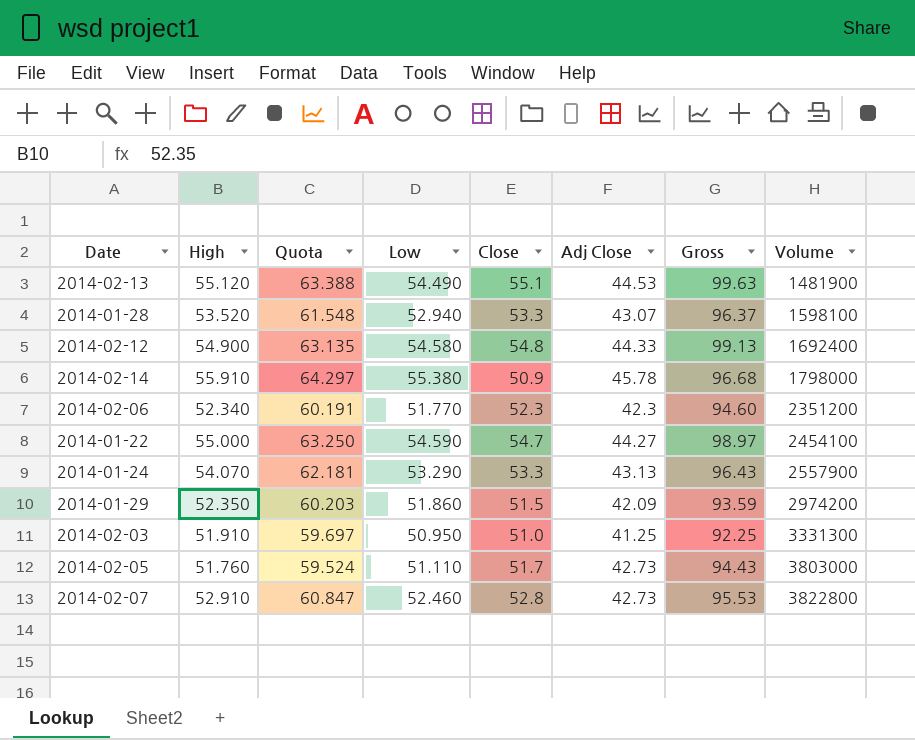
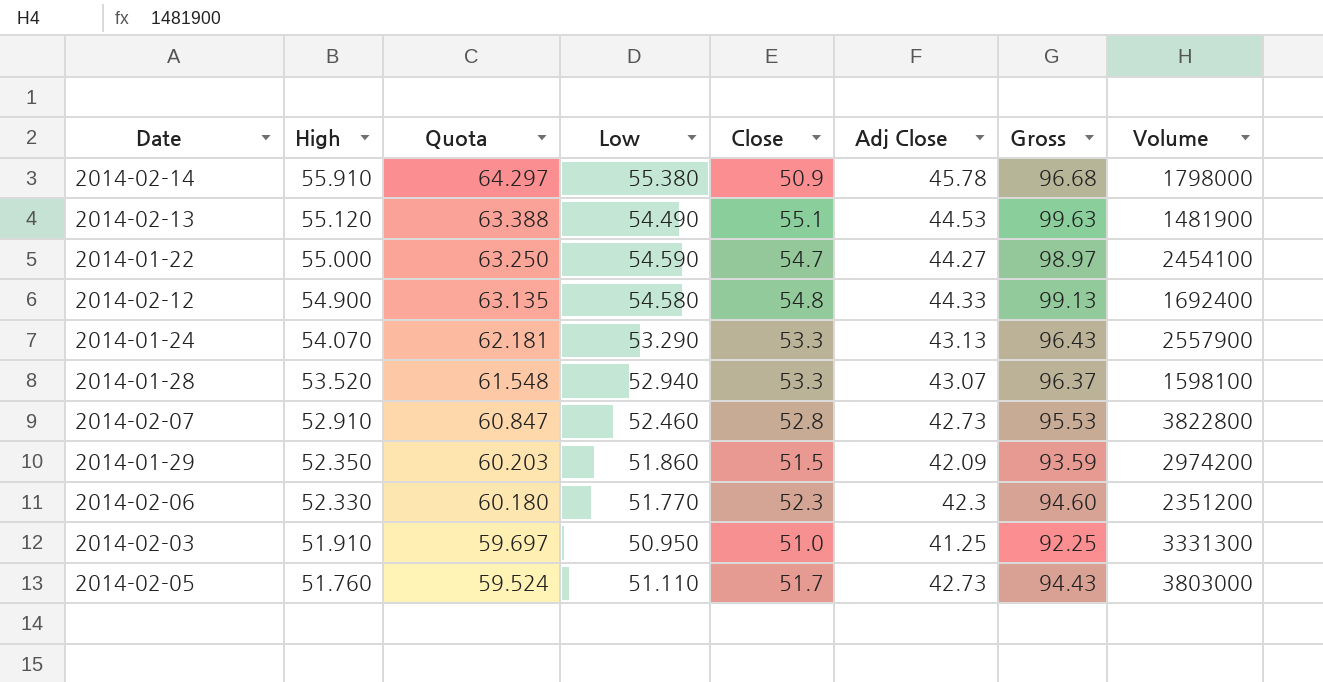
row order: Volume ascending -> High descending
2014-02-06 | High: 52.340 -> 52.330
2014-02-06 | Quota: 60.191 -> 60.180

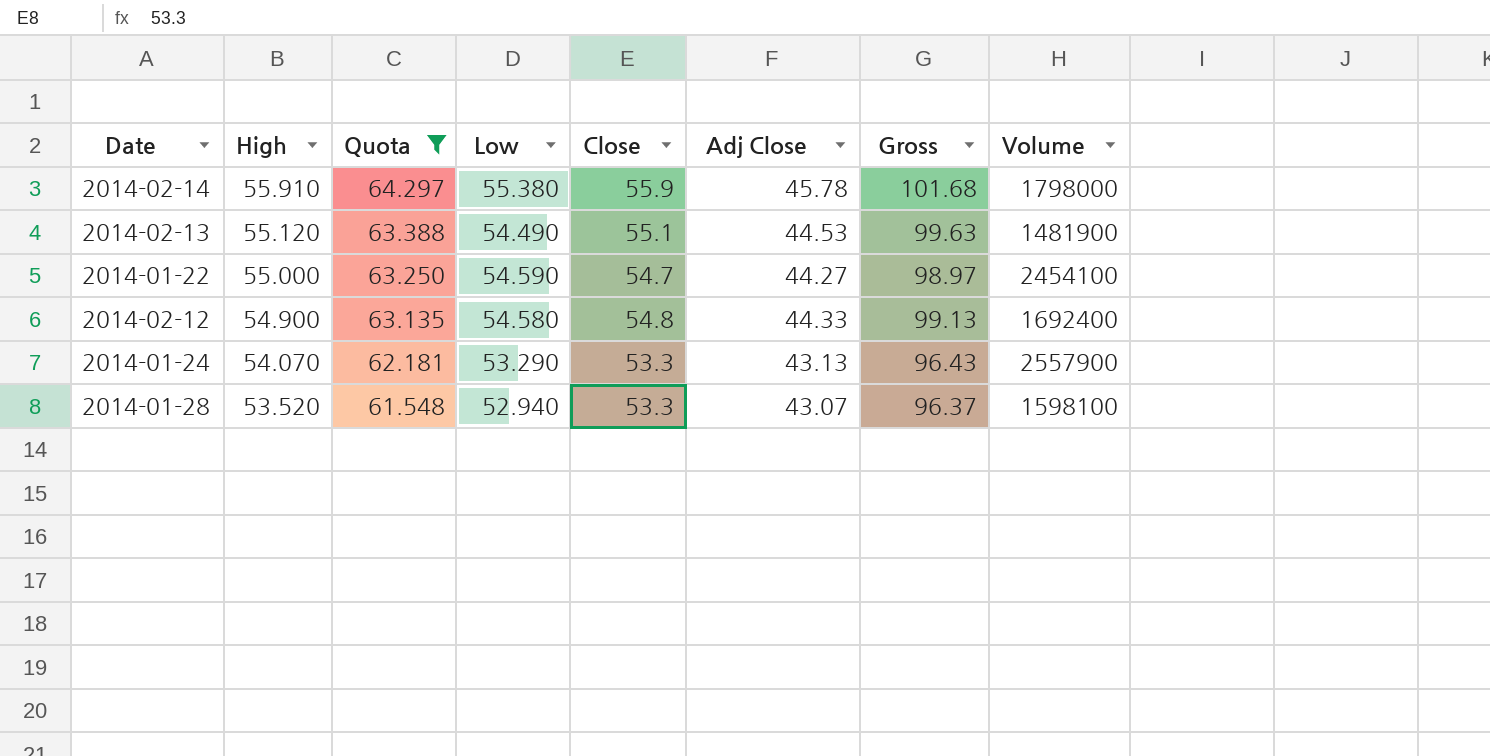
filter: none -> Quota >= 61.548
2014-02-14 | Close: 50.9 -> 55.9
2014-02-14 | Gross: 96.68 -> 101.68

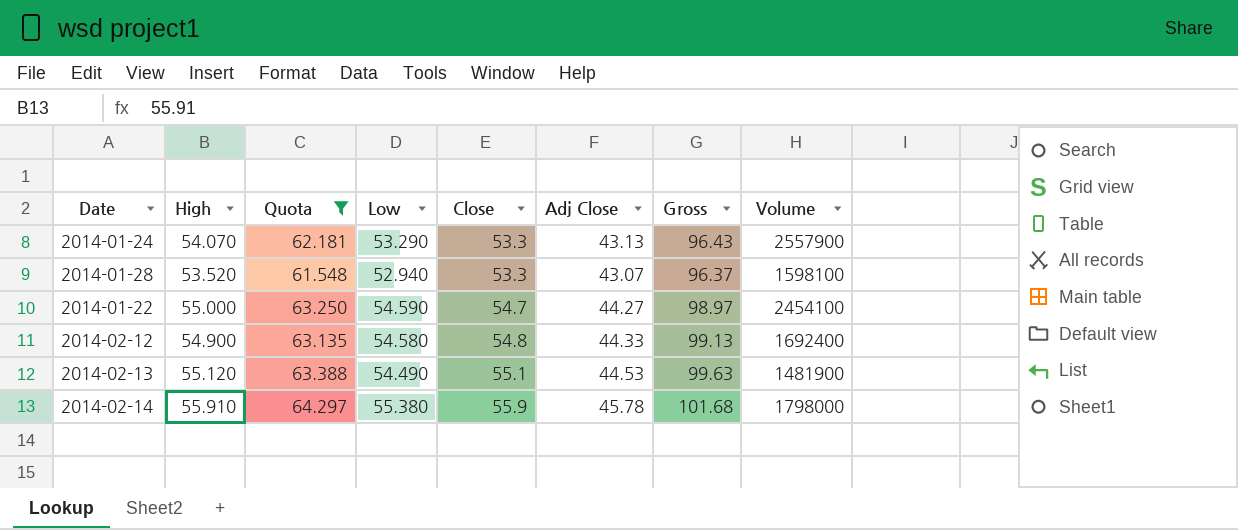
row order: High descending -> Close ascending

